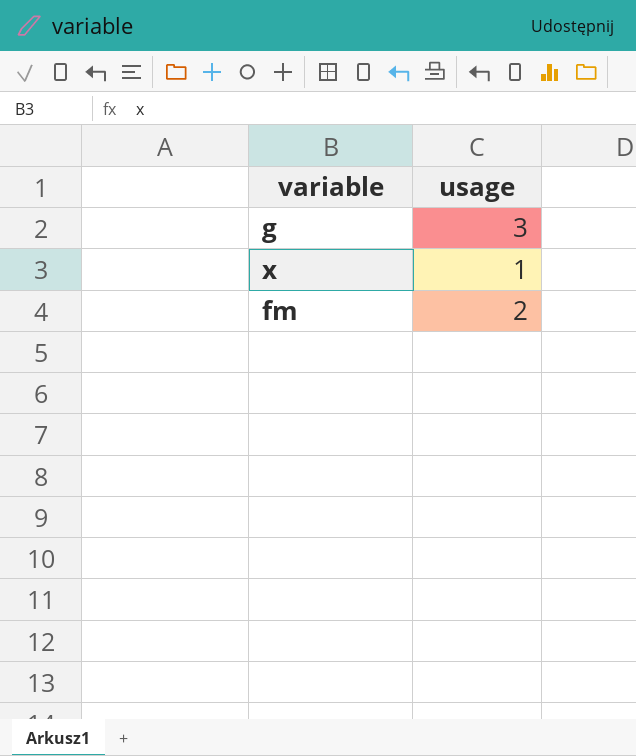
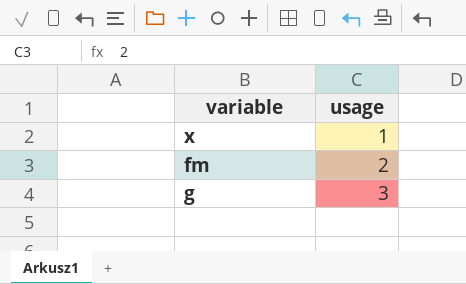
row order: none -> usage ascending

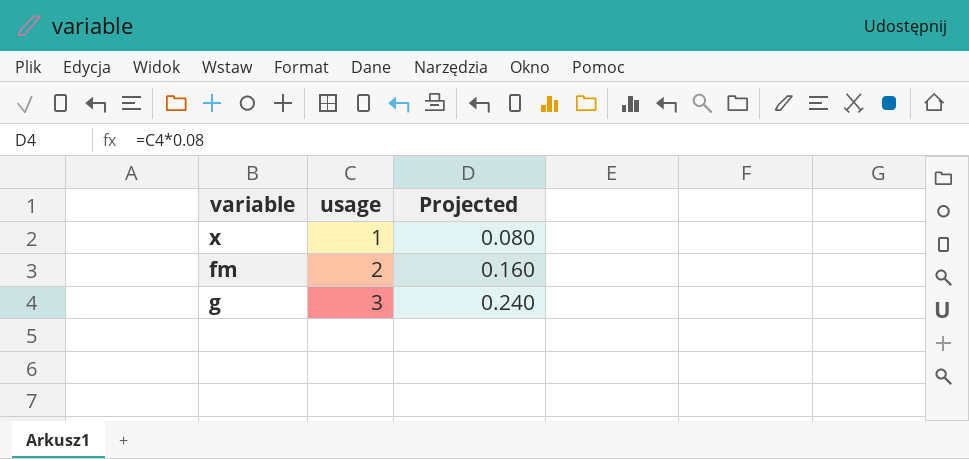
column Projected | formula: none -> [usage] * 0.08

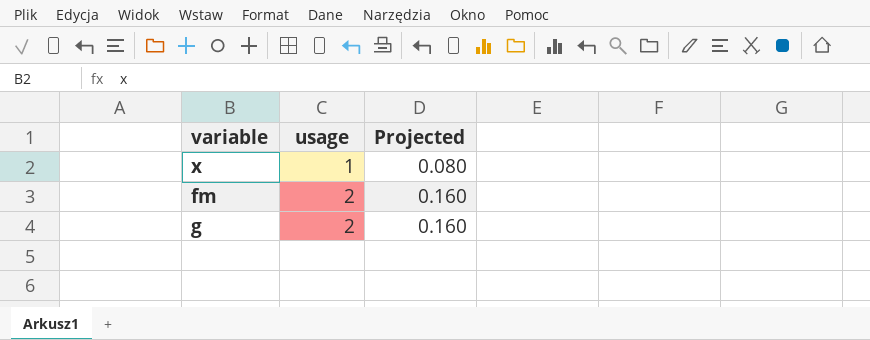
g | usage: 3 -> 2
g | Projected: 0.240 -> 0.160

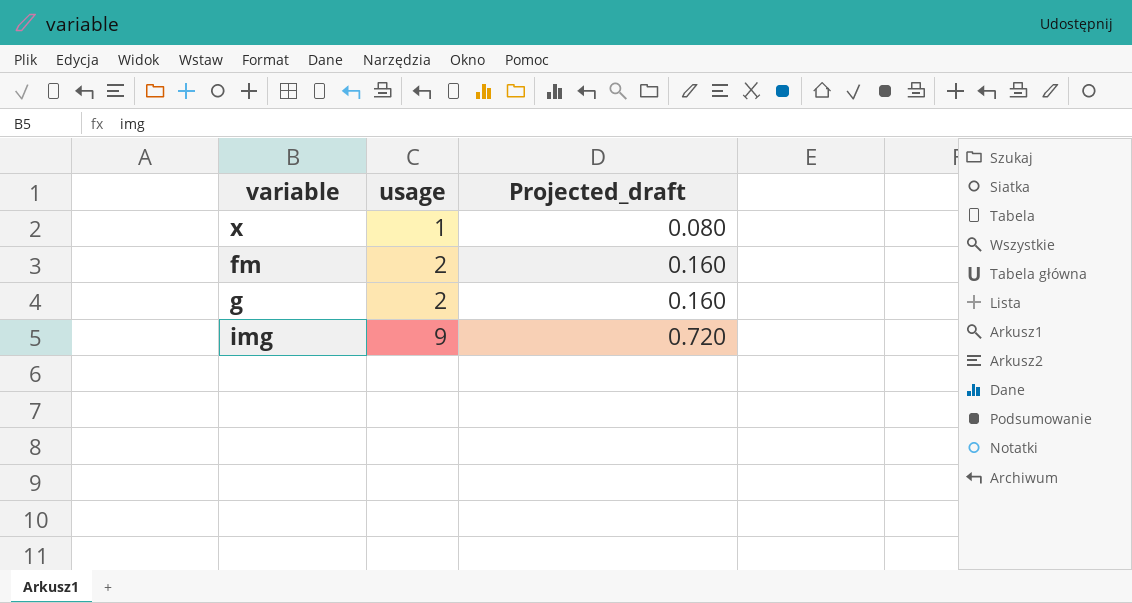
column name: Projected -> Projected_draft
row img: none -> 9 | 0.720

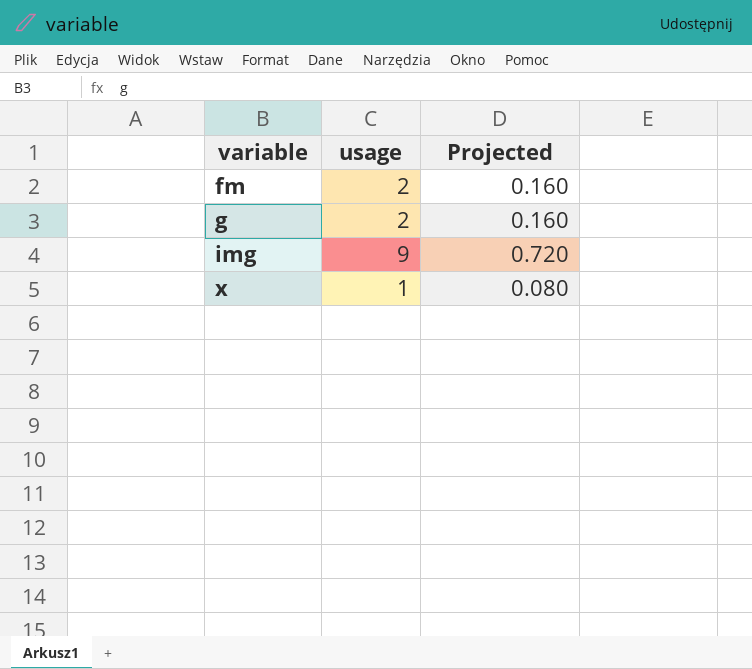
row order: usage ascending -> variable ascending
column name: Projected_draft -> Projected

